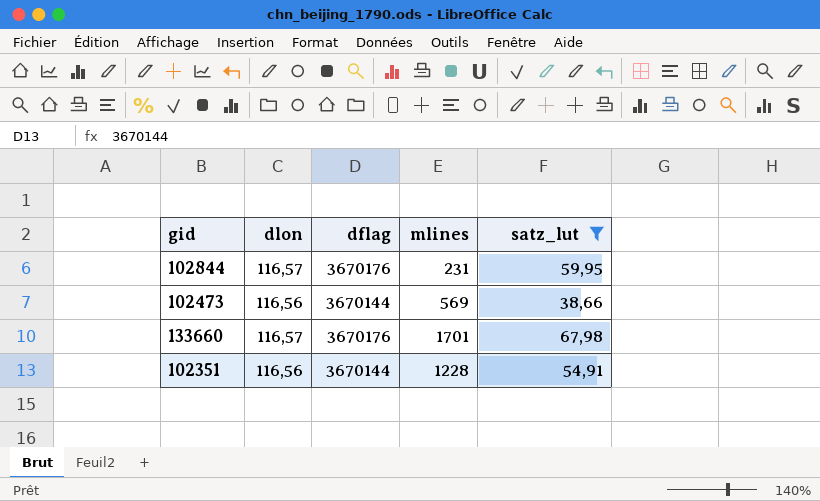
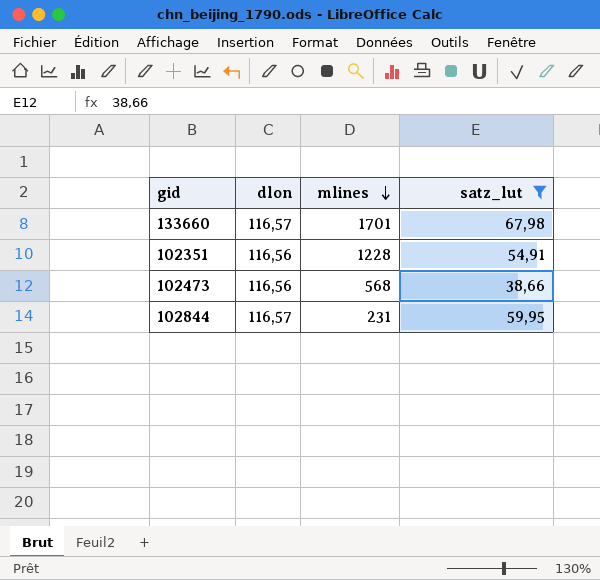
row order: none -> mlines descending
column dflag | position: 3 -> none
102473 | mlines: 569 -> 568

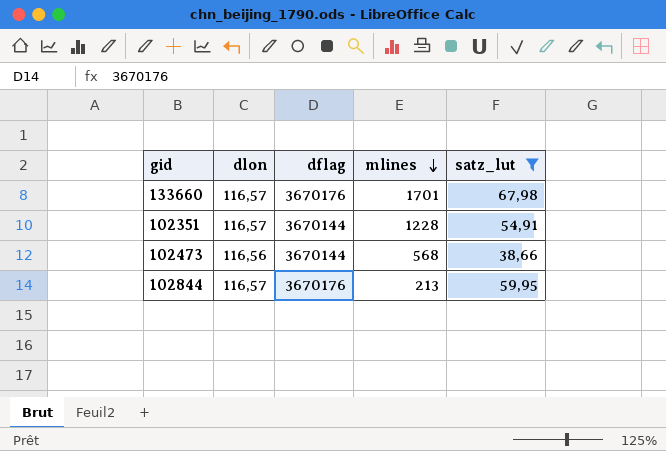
column dflag | position: none -> 3
102351 | dlon: 116,56 -> 116,57
102844 | mlines: 231 -> 213

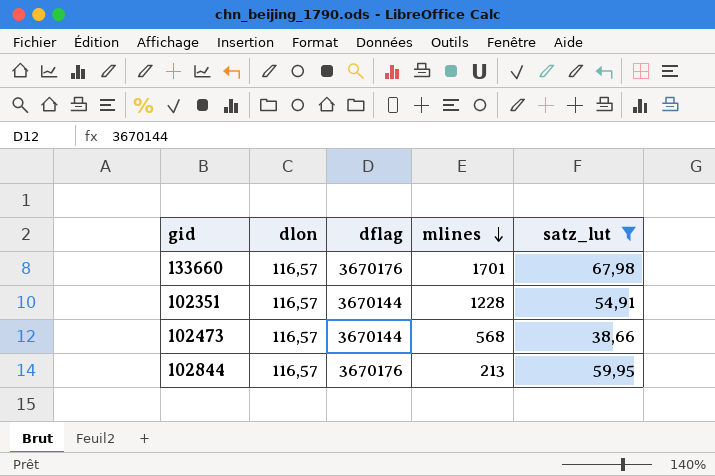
102473 | dlon: 116,56 -> 116,57

